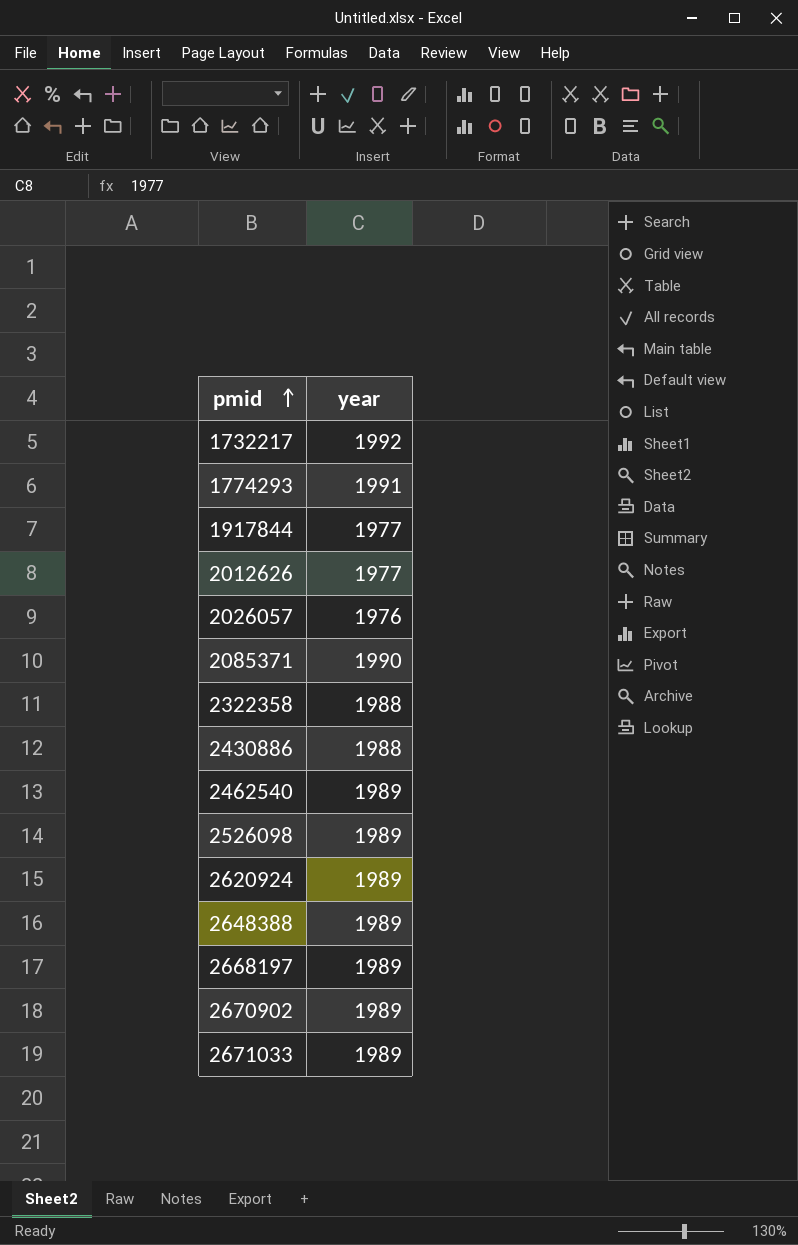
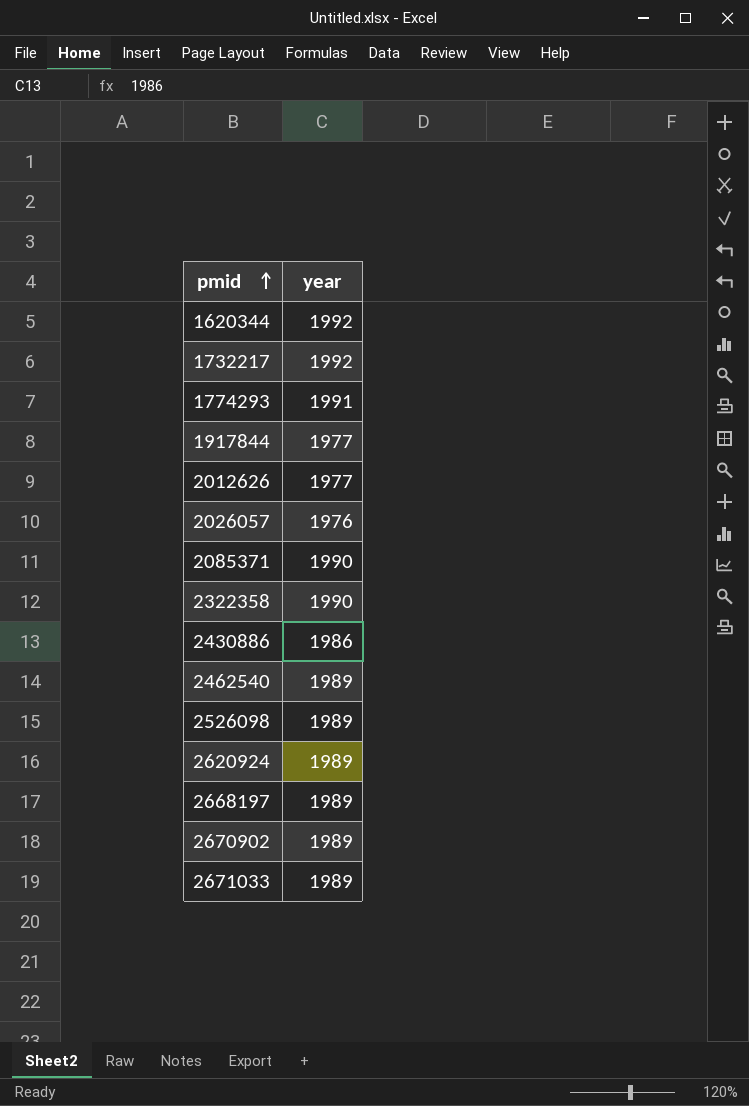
row 2648388: 1989 -> none
row 1620344: none -> 1992
2322358 | year: 1988 -> 1990
2430886 | year: 1988 -> 1986

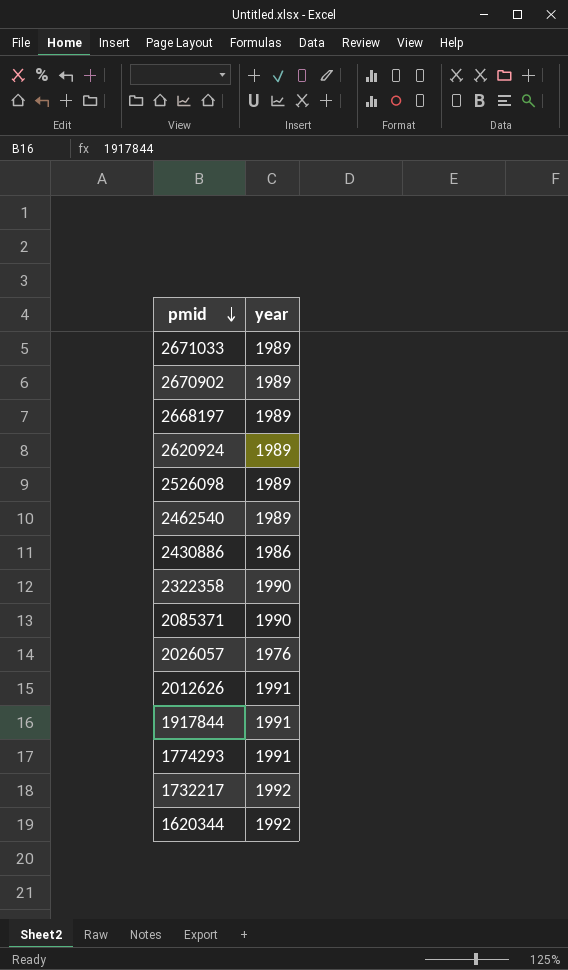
row order: pmid ascending -> pmid descending
2012626 | year: 1977 -> 1991
1917844 | year: 1977 -> 1991

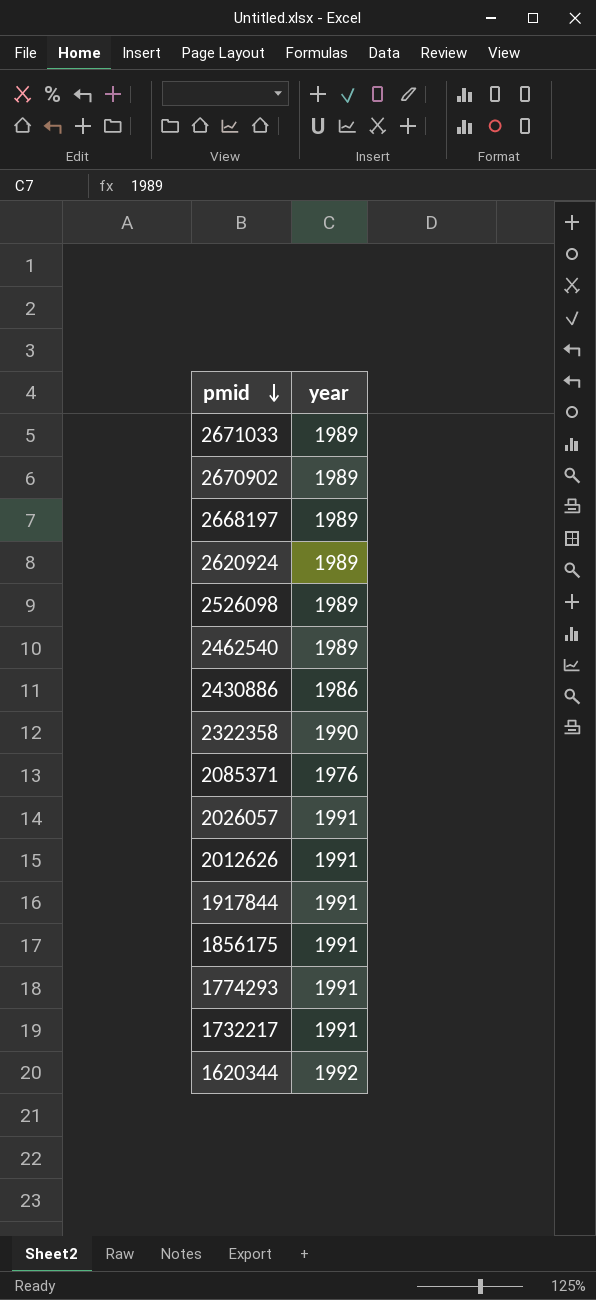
2085371 | year: 1990 -> 1976
2026057 | year: 1976 -> 1991
row 1856175: none -> 1991
1732217 | year: 1992 -> 1991

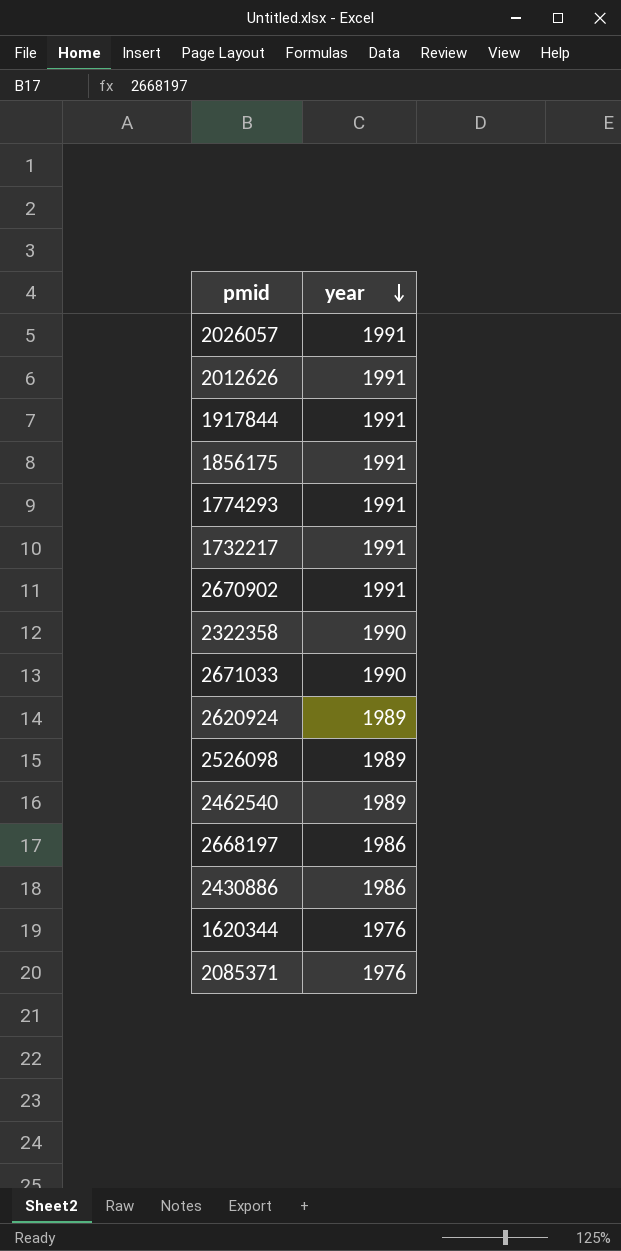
row order: pmid descending -> year descending
2670902 | year: 1989 -> 1991
2671033 | year: 1989 -> 1990
2668197 | year: 1989 -> 1986
1620344 | year: 1992 -> 1976

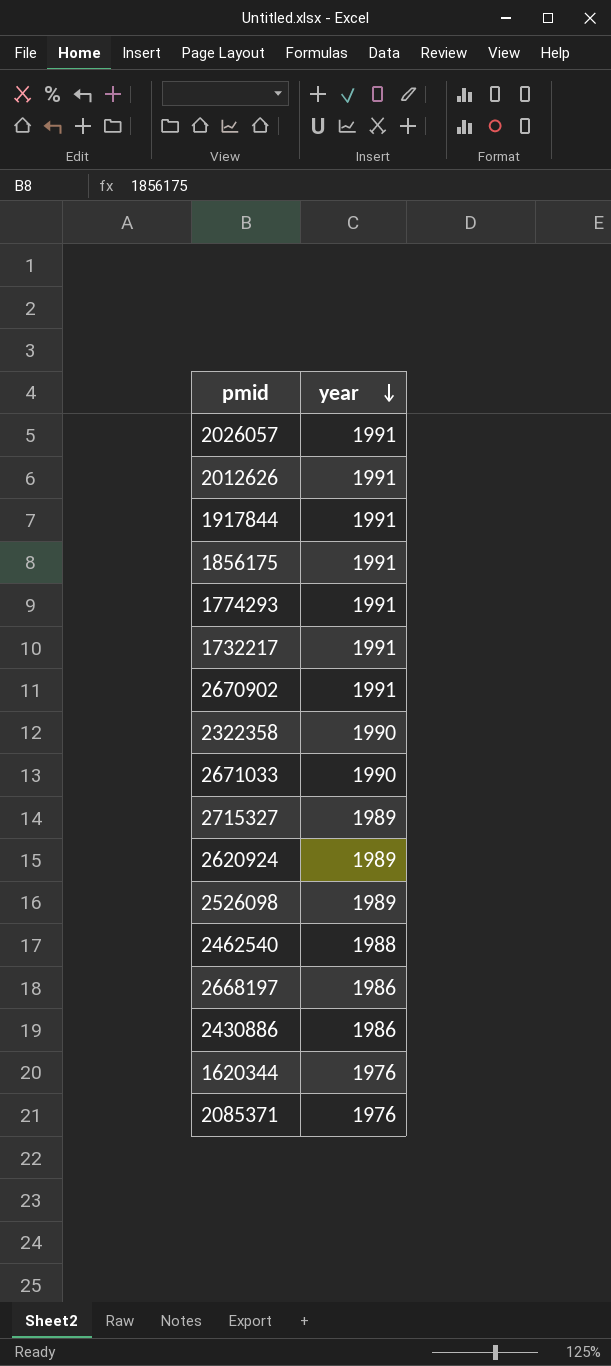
row 2715327: none -> 1989
2462540 | year: 1989 -> 1988

